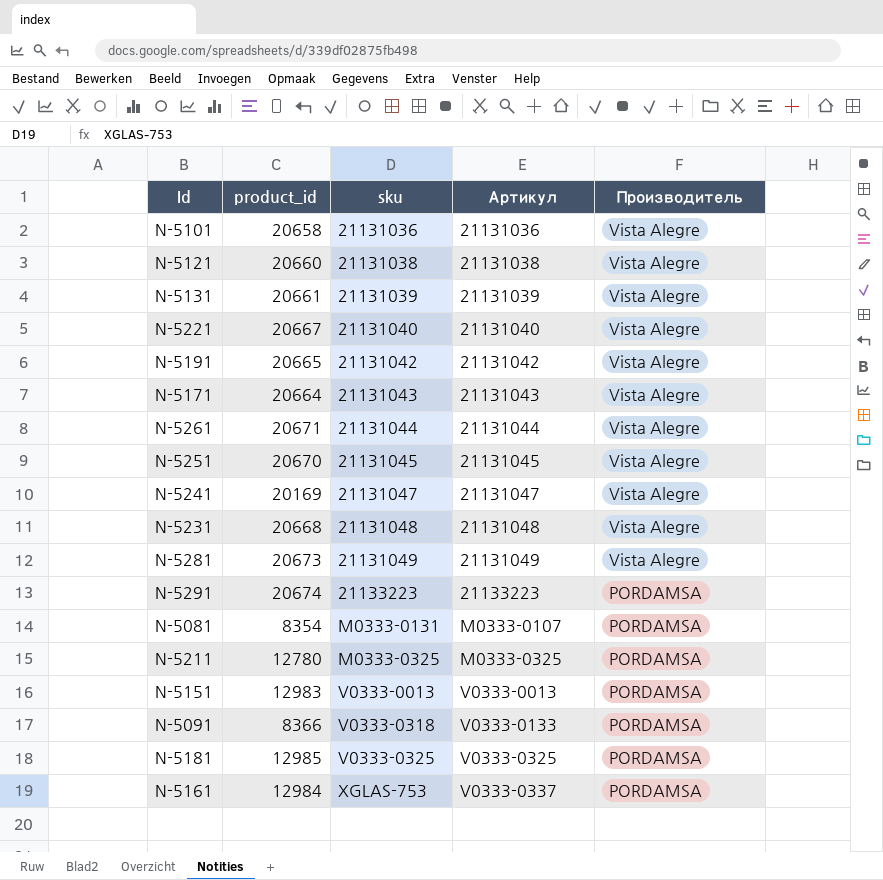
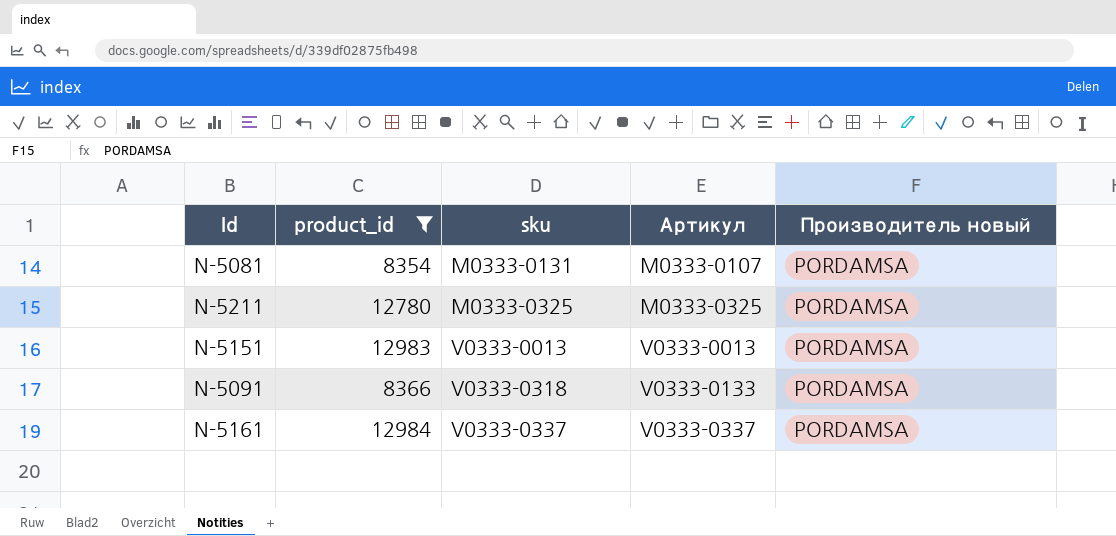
filter: none -> product_id <= 12984
column name: Производитель -> Производитель новый
N-5161 | sku: XGLAS-753 -> V0333-0337

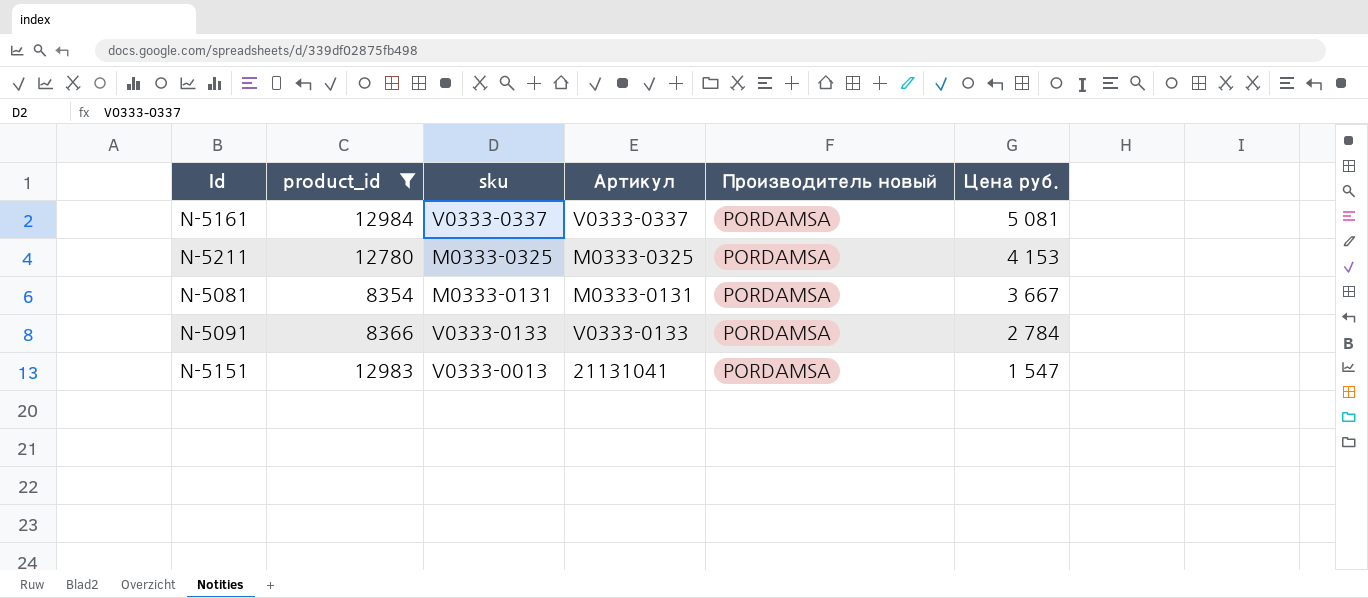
row order: sku ascending -> Цена руб. descending
column Цена руб. | position: none -> 6
N-5081 | Артикул: M0333-0107 -> M0333-0131
N-5091 | sku: V0333-0318 -> V0333-0133
N-5151 | Артикул: V0333-0013 -> 21131041

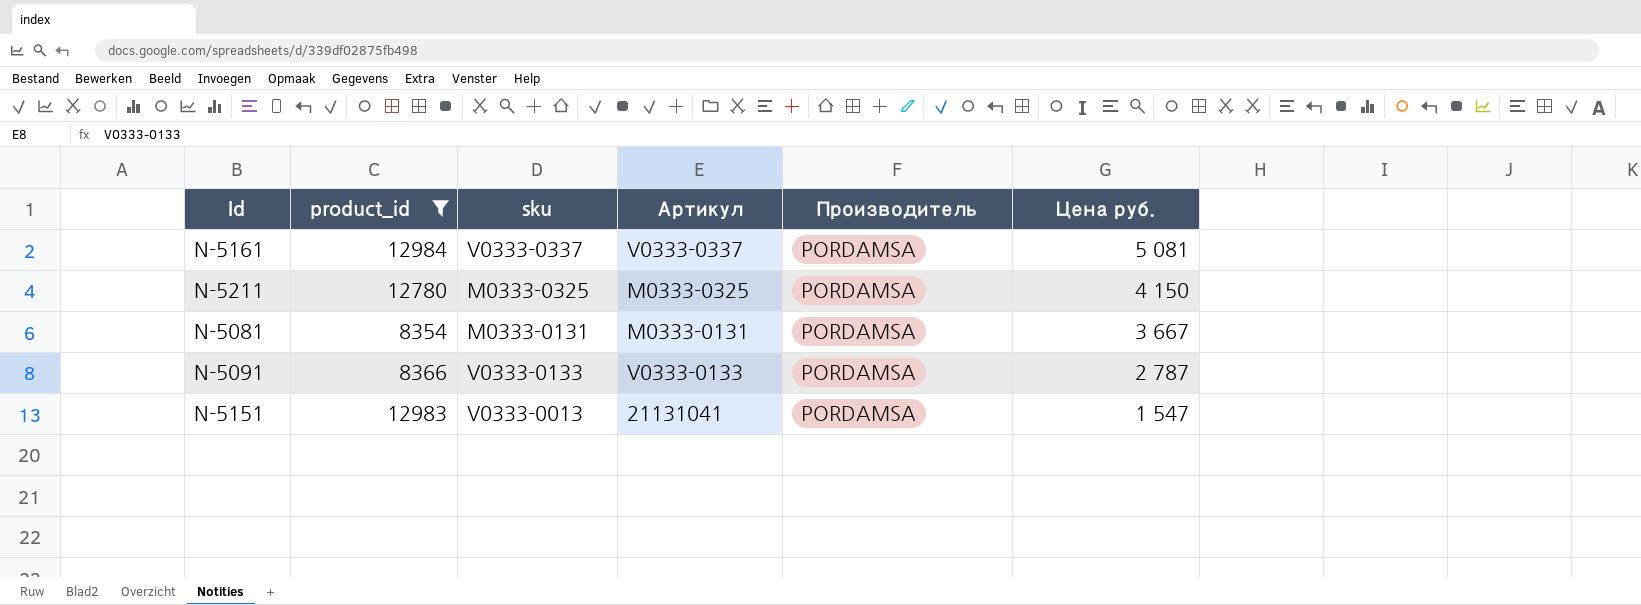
column name: Производитель новый -> Производитель
N-5211 | Цена руб.: 4 153 -> 4 150
N-5091 | Цена руб.: 2 784 -> 2 787

